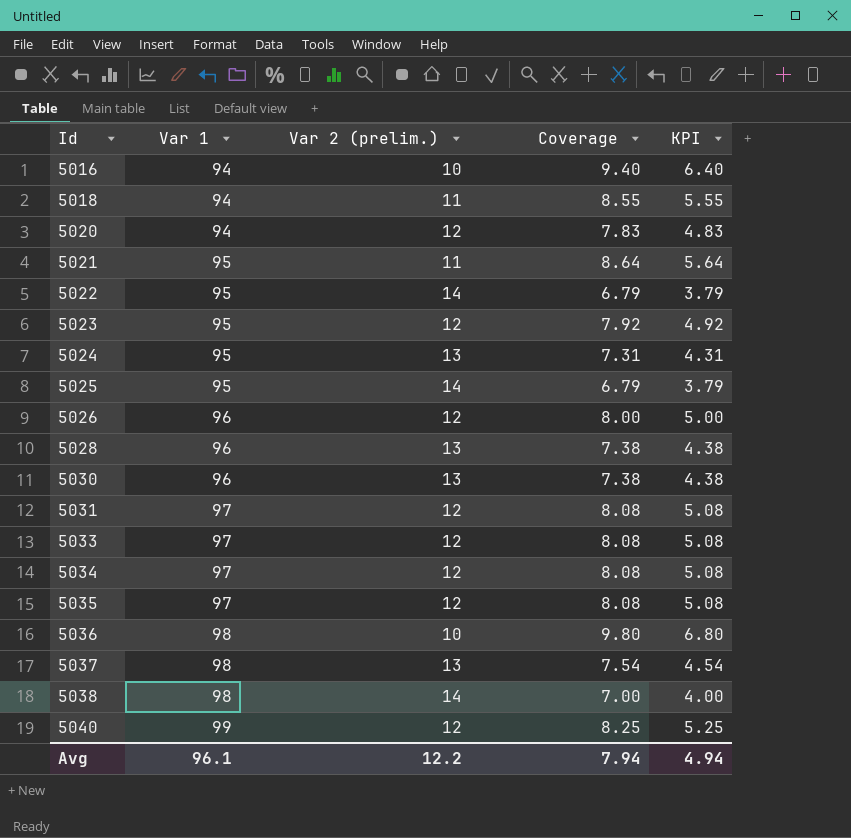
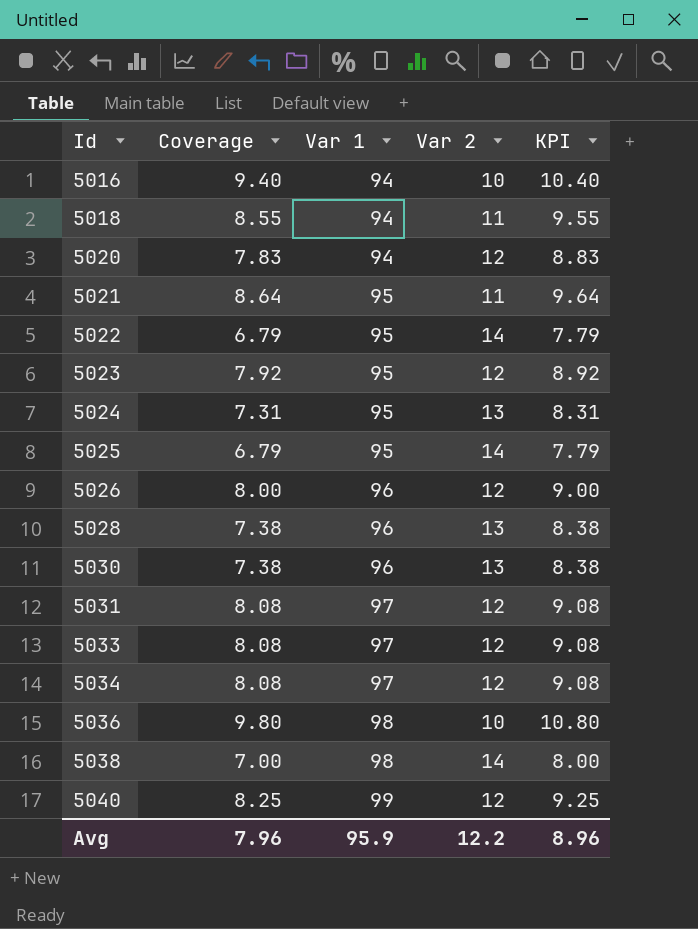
column Coverage | position: 4 -> 2
column name: Var 2 (prelim.) -> Var 2
column KPI | formula: [Coverage] - 3 -> [Coverage] + 1
row 5035: 97 | 12 | 8.08 | 5.08 -> none
row 5037: 98 | 13 | 7.54 | 4.54 -> none
Avg | Coverage: 7.94 -> 7.96
Avg | Var 1: 96.1 -> 95.9
Avg | KPI: 4.94 -> 8.96

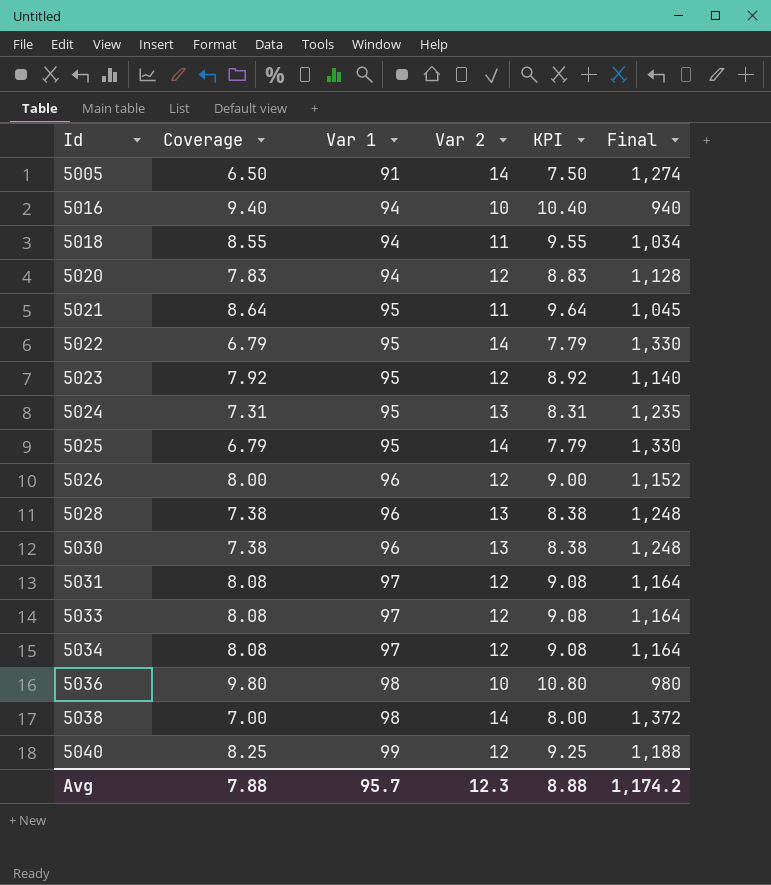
column Final | formula: none -> [Var 1] * [Var 2]
row 5005: none -> 6.50 | 91 | 14 | 7.50 | 1,274
Avg | Coverage: 7.96 -> 7.88
Avg | Var 1: 95.9 -> 95.7
Avg | Var 2: 12.2 -> 12.3
Avg | KPI: 8.96 -> 8.88

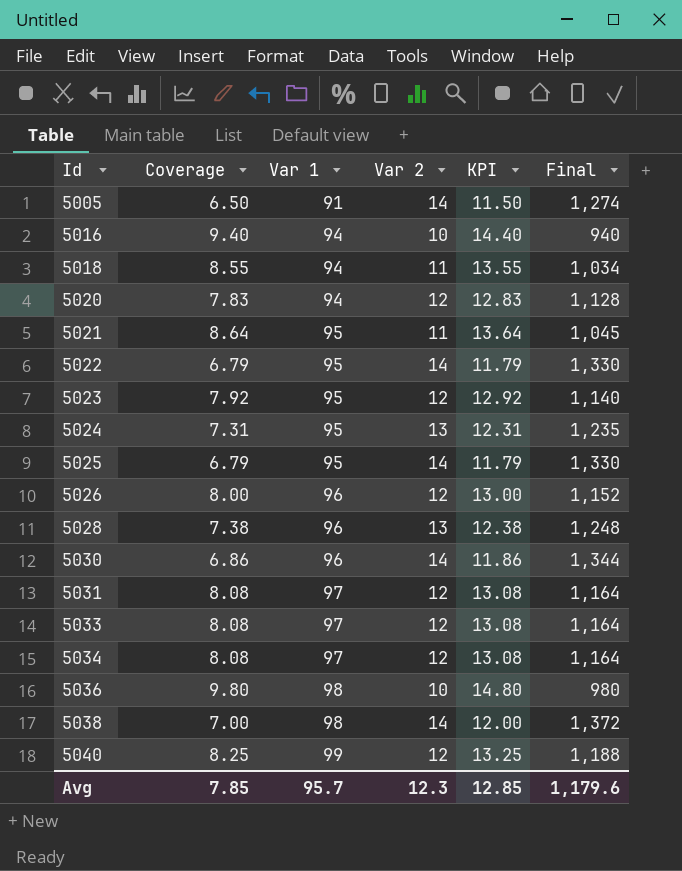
column KPI | formula: [Coverage] + 1 -> [Coverage] + 5
5030 | Coverage: 7.38 -> 6.86
5030 | Var 2: 13 -> 14
5030 | Final: 1,248 -> 1,344
Avg | Coverage: 7.88 -> 7.85
Avg | KPI: 8.88 -> 12.85
Avg | Final: 1,174.2 -> 1,179.6

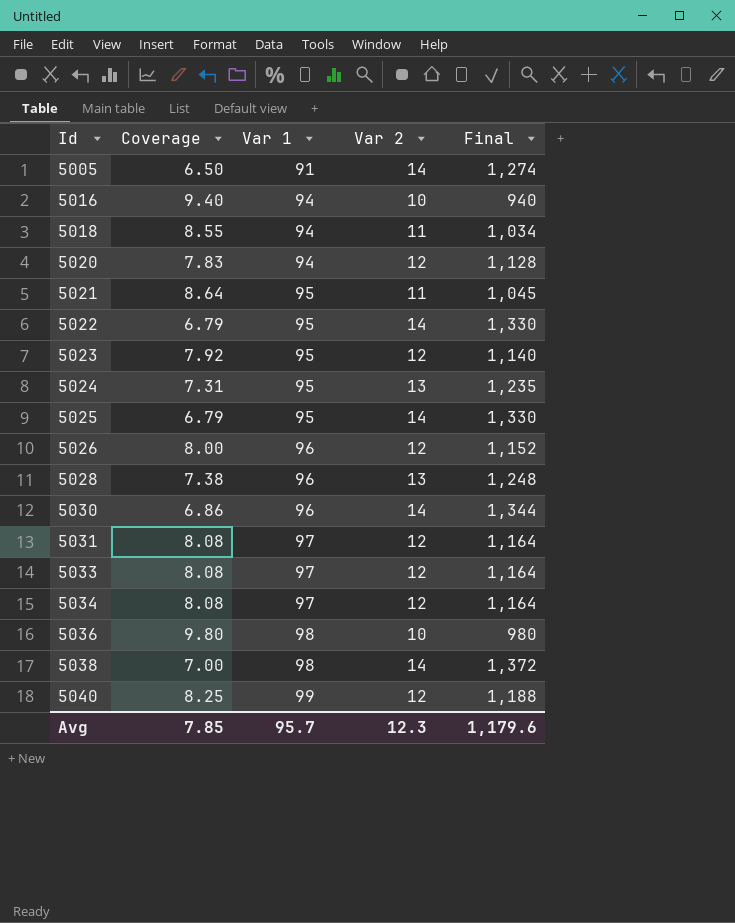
column KPI | formula: [Coverage] + 5 -> none

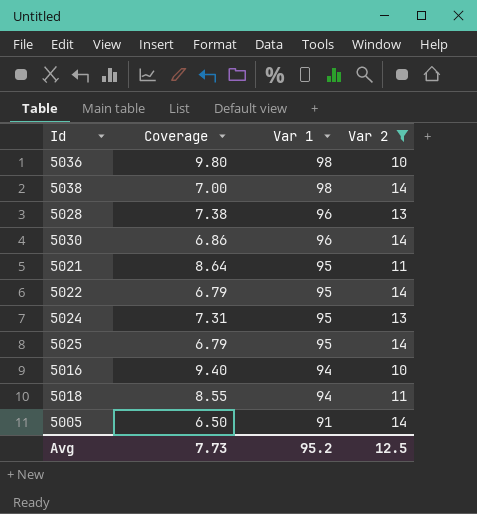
filter: none -> Var 2 != 12
row order: Id ascending -> Var 1 descending
column Final | formula: [Var 1] * [Var 2] -> none
Avg | Coverage: 7.85 -> 7.73
Avg | Var 1: 95.7 -> 95.2
Avg | Var 2: 12.3 -> 12.5

